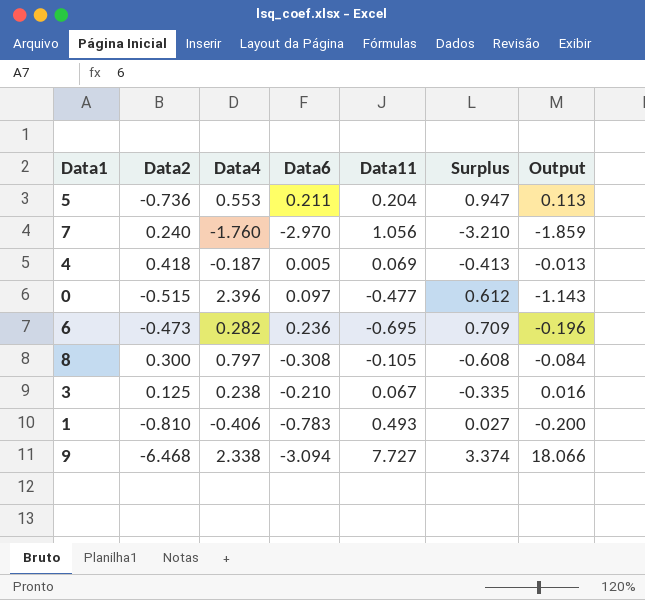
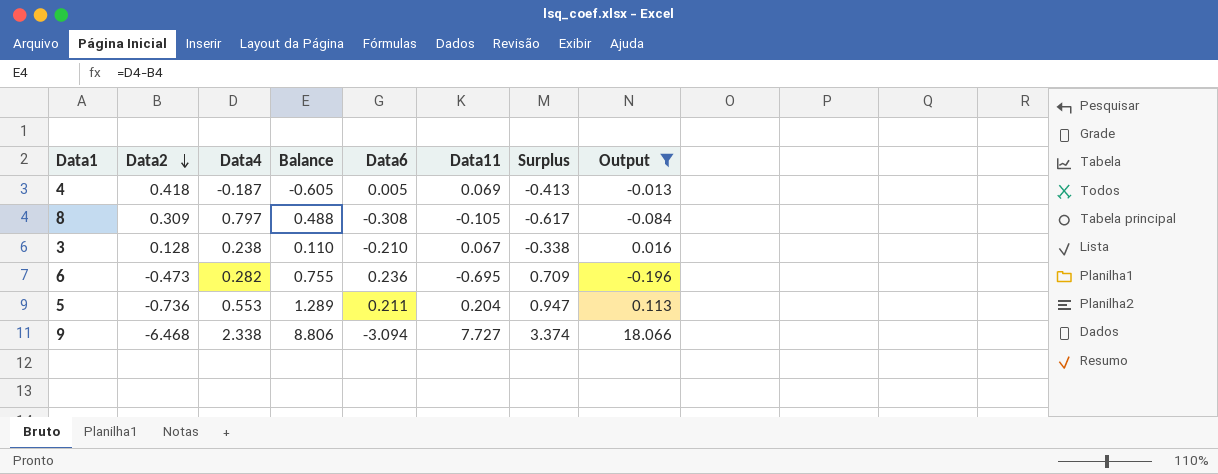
filter: none -> Output >= -0.196
row order: none -> Data2 descending
column Balance | formula: none -> [Data4] - [Data2]
8 | Data2: 0.300 -> 0.309
8 | Surplus: -0.608 -> -0.617
3 | Data2: 0.125 -> 0.128
3 | Surplus: -0.335 -> -0.338

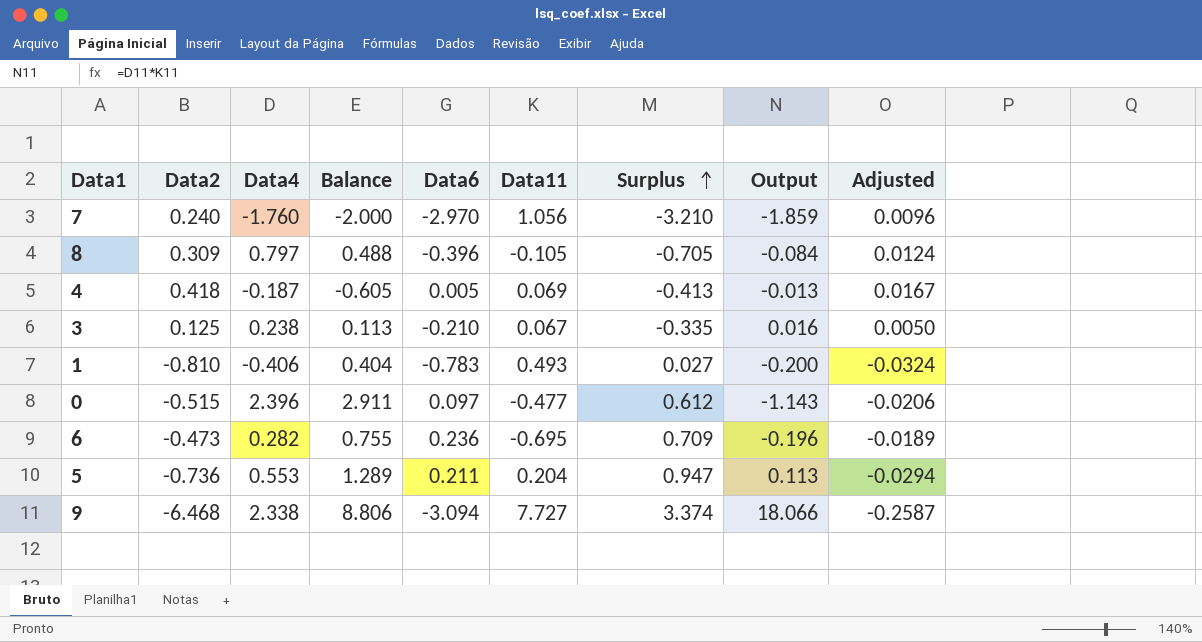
filter: Output >= -0.196 -> none
row order: Data2 descending -> Surplus ascending
column Adjusted | formula: none -> [Data2] * 0.04
8 | Data6: -0.308 -> -0.396
8 | Surplus: -0.617 -> -0.705
3 | Data2: 0.128 -> 0.125
3 | Balance: 0.110 -> 0.113
3 | Surplus: -0.338 -> -0.335

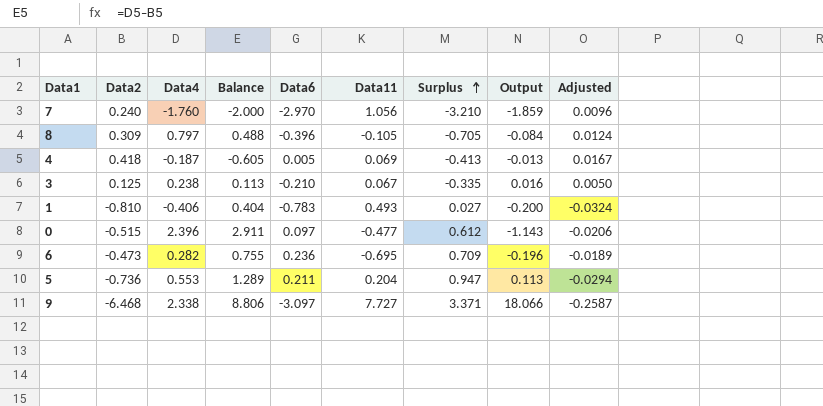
9 | Data6: -3.094 -> -3.097
9 | Surplus: 3.374 -> 3.371

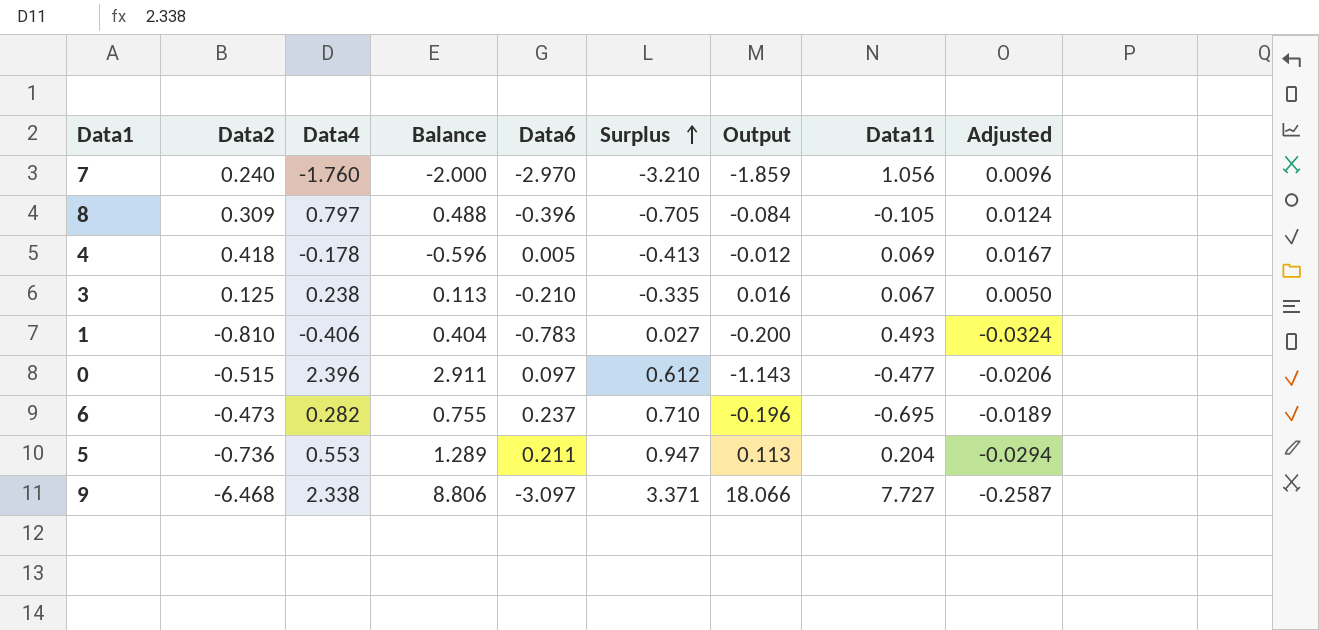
column Data11 | position: 6 -> 8
4 | Data4: -0.187 -> -0.178
4 | Balance: -0.605 -> -0.596
4 | Output: -0.013 -> -0.012
6 | Data6: 0.236 -> 0.237
6 | Surplus: 0.709 -> 0.710

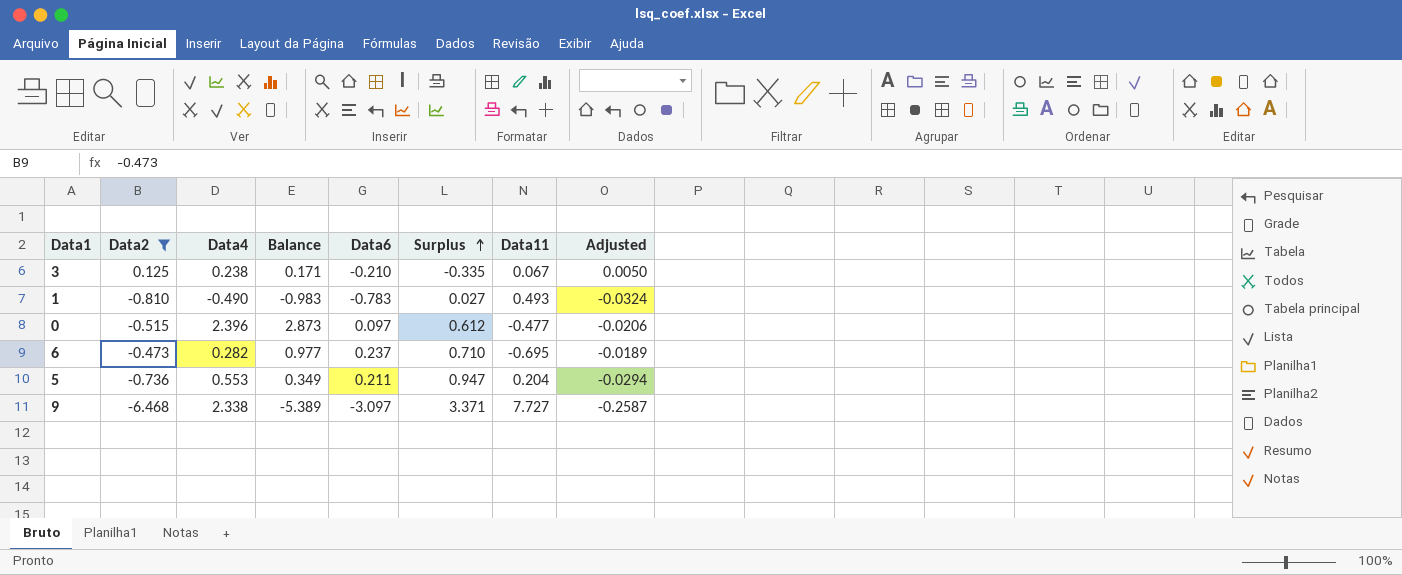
filter: none -> Data2 <= 0.125
column Output | formula: [Data4] * [Data11] -> none
column Balance | formula: [Data4] - [Data2] -> [Data4] - [Data11]
1 | Data4: -0.406 -> -0.490

